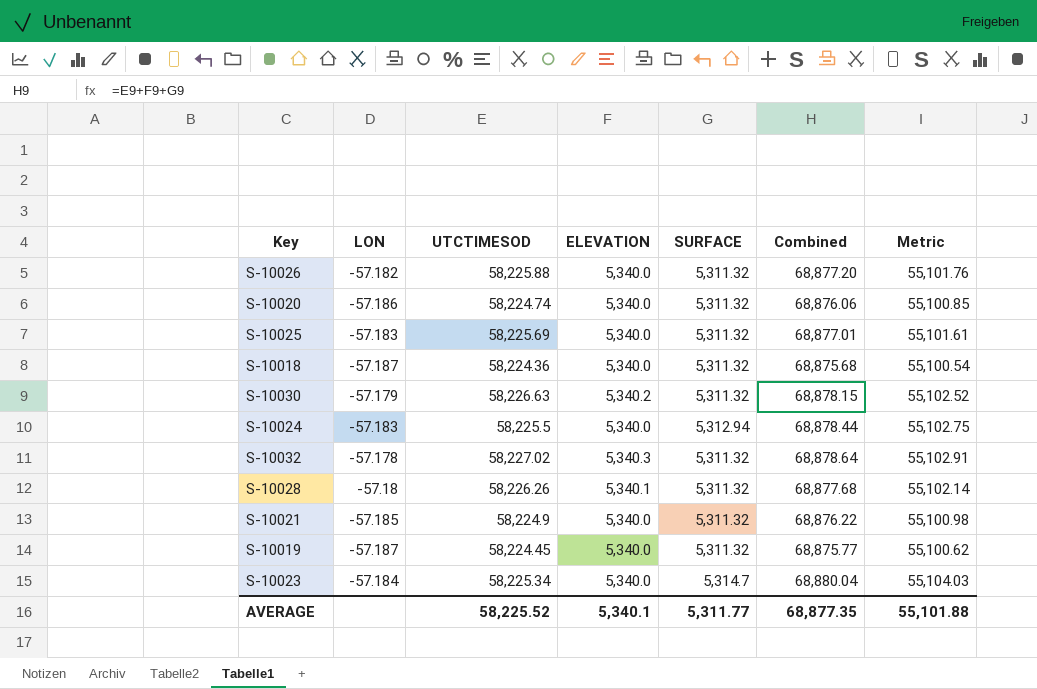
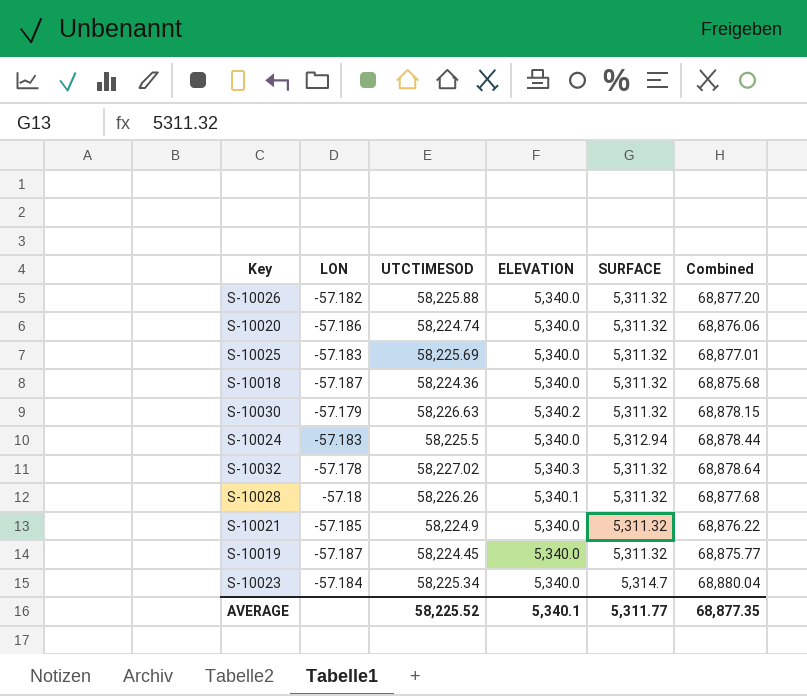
column Metric | formula: [Combined] * 0.8 -> none

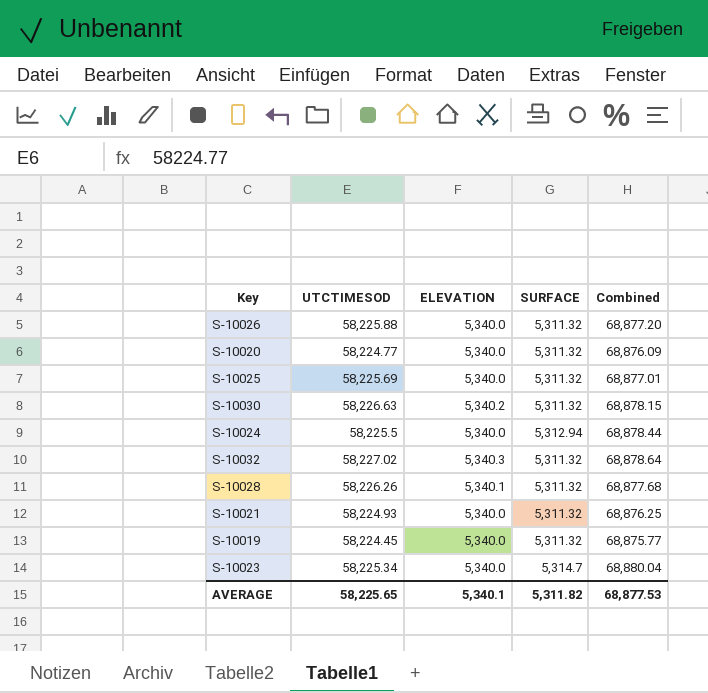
column LON | position: 2 -> none
row S-10018: -57.187 | 58,224.36 | 5,340.0 | 5,311.32 | 68,875.68 -> none
S-10020 | UTCTIMESOD: 58,224.74 -> 58,224.77
S-10020 | Combined: 68,876.06 -> 68,876.09
S-10021 | UTCTIMESOD: 58,224.9 -> 58,224.93
S-10021 | Combined: 68,876.22 -> 68,876.25
AVERAGE | UTCTIMESOD: 58,225.52 -> 58,225.65
AVERAGE | SURFACE: 5,311.77 -> 5,311.82
AVERAGE | Combined: 68,877.35 -> 68,877.53

